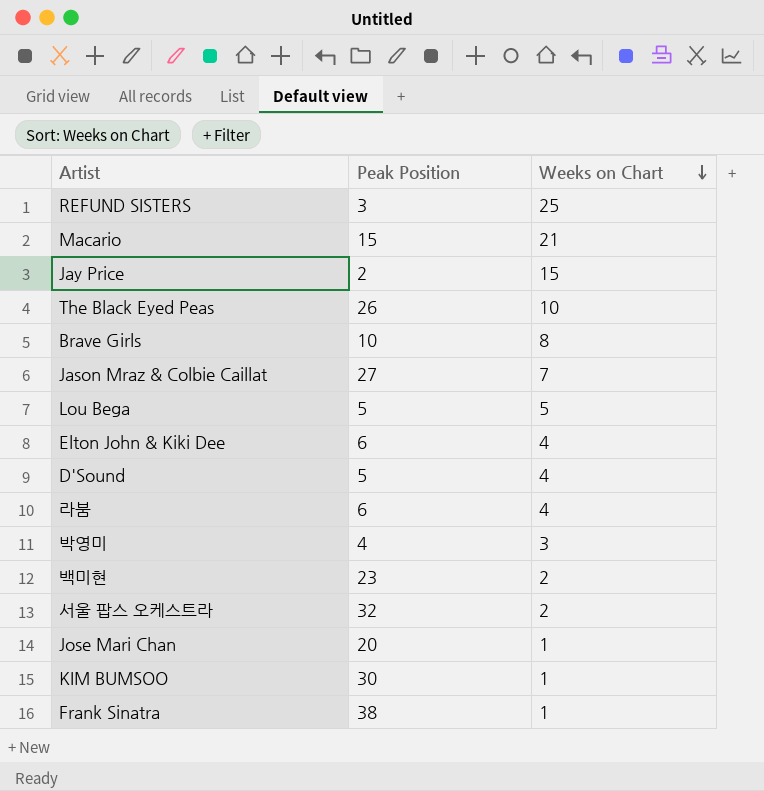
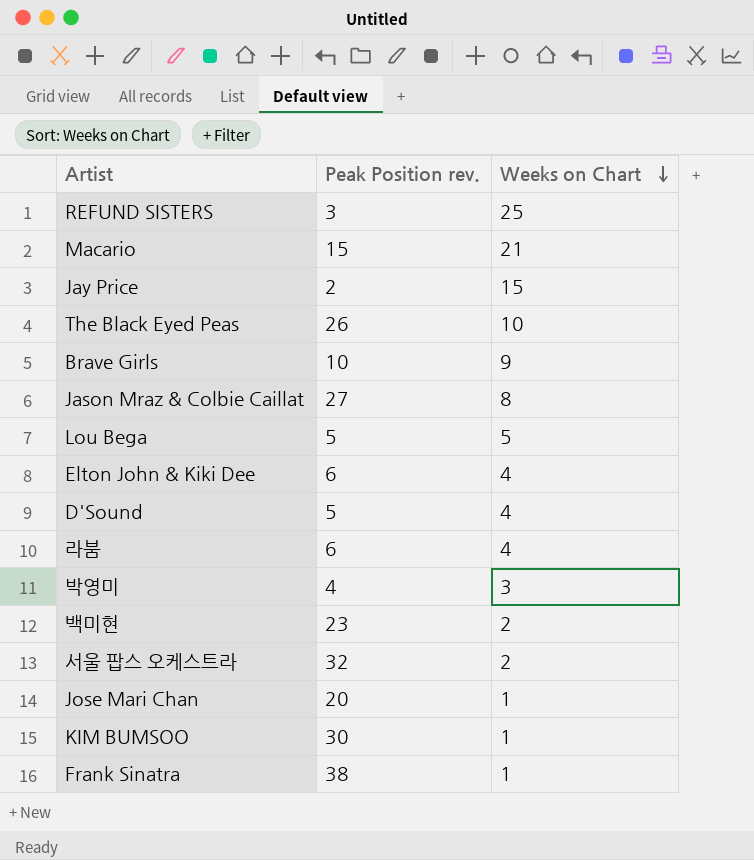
column name: Peak Position -> Peak Position rev.
Brave Girls | Weeks on Chart: 8 -> 9
Jason Mraz & Colbie Caillat | Weeks on Chart: 7 -> 8

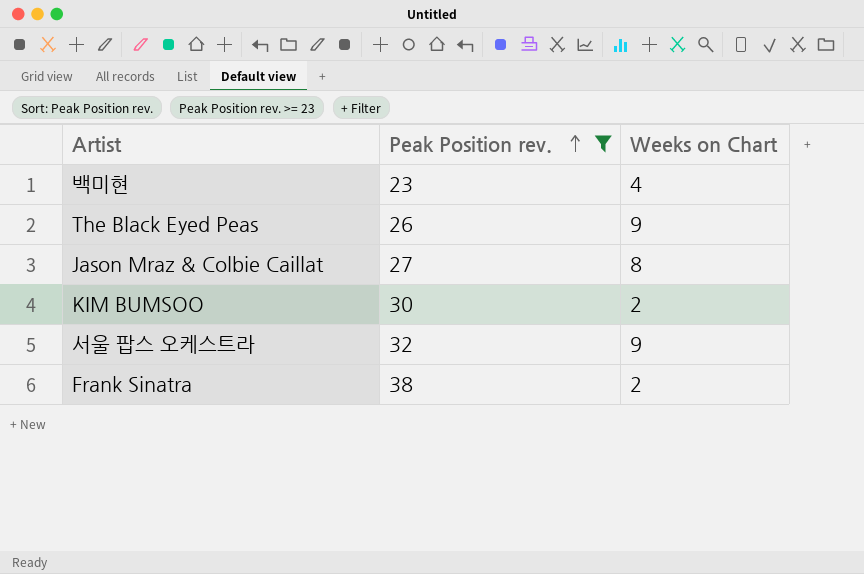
filter: none -> Peak Position rev. >= 23
row order: Weeks on Chart descending -> Peak Position rev. ascending
백미현 | Weeks on Chart: 2 -> 4
The Black Eyed Peas | Weeks on Chart: 10 -> 9
KIM BUMSOO | Weeks on Chart: 1 -> 2
서울 팝스 오케스트라 | Weeks on Chart: 2 -> 9
Frank Sinatra | Weeks on Chart: 1 -> 2

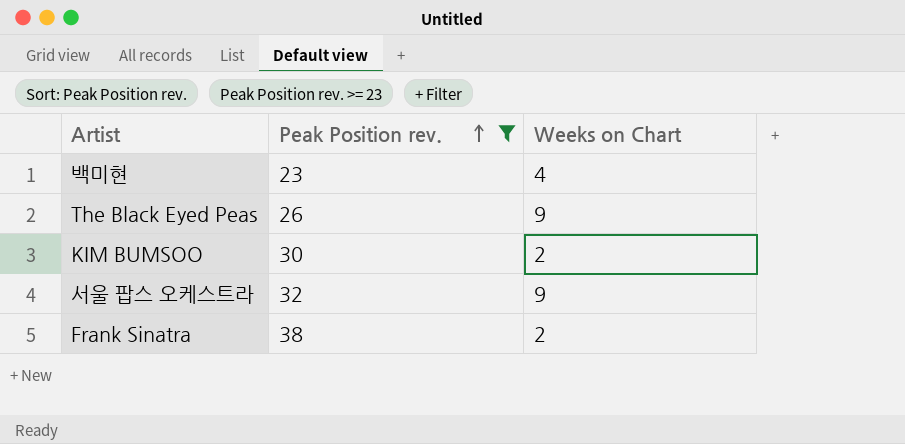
row Jason Mraz & Colbie Caillat: 27 | 8 -> none

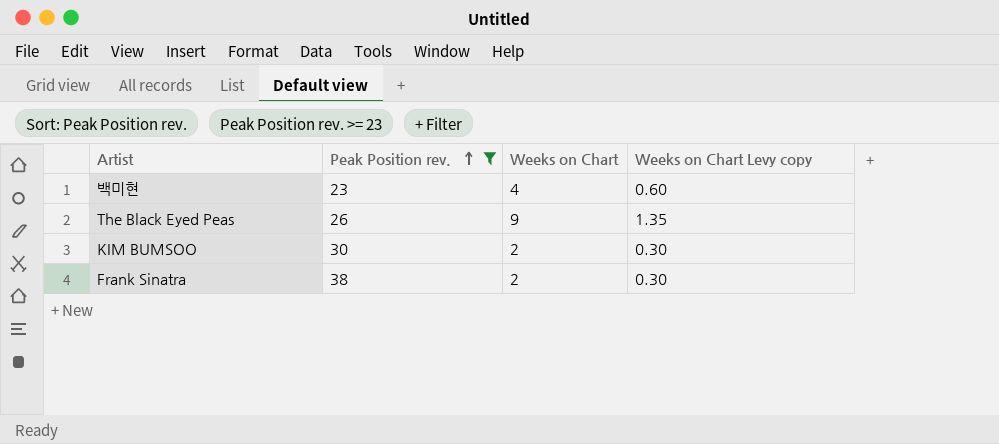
column Weeks on Chart Levy copy | formula: none -> [Weeks on Chart] * 0.15
row 서울 팝스 오케스트라: 32 | 9 -> none

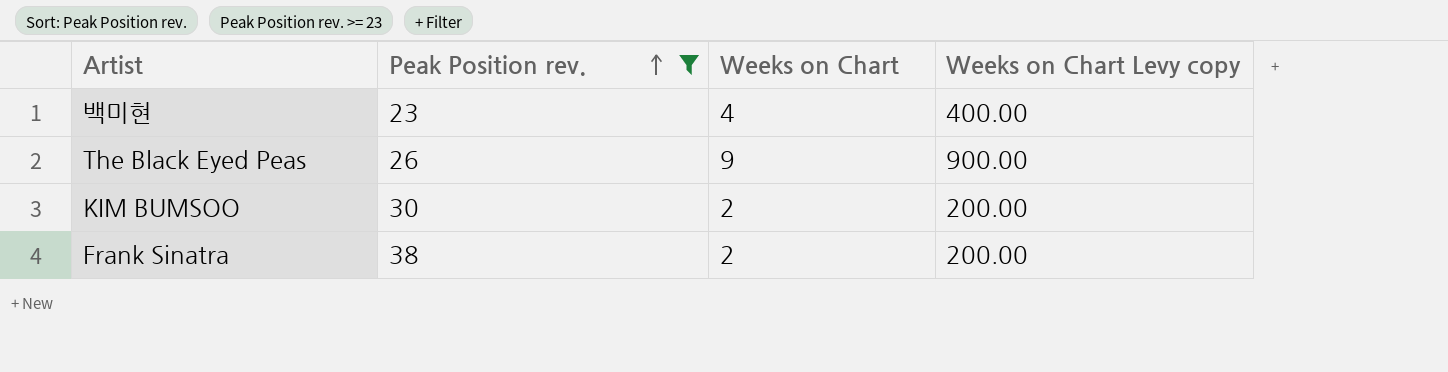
column Weeks on Chart Levy copy | formula: [Weeks on Chart] * 0.15 -> [Weeks on Chart] * 100

